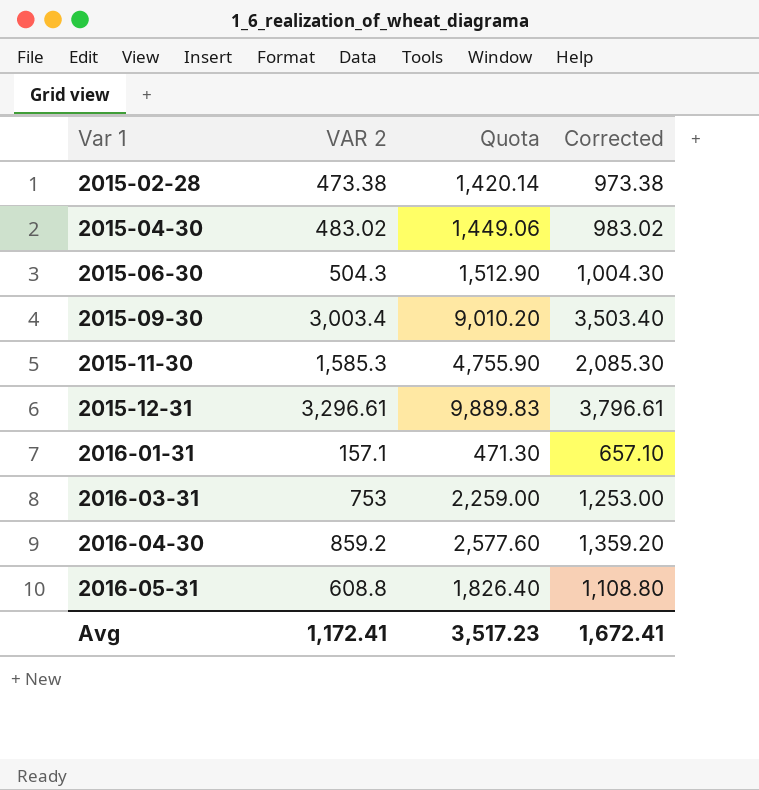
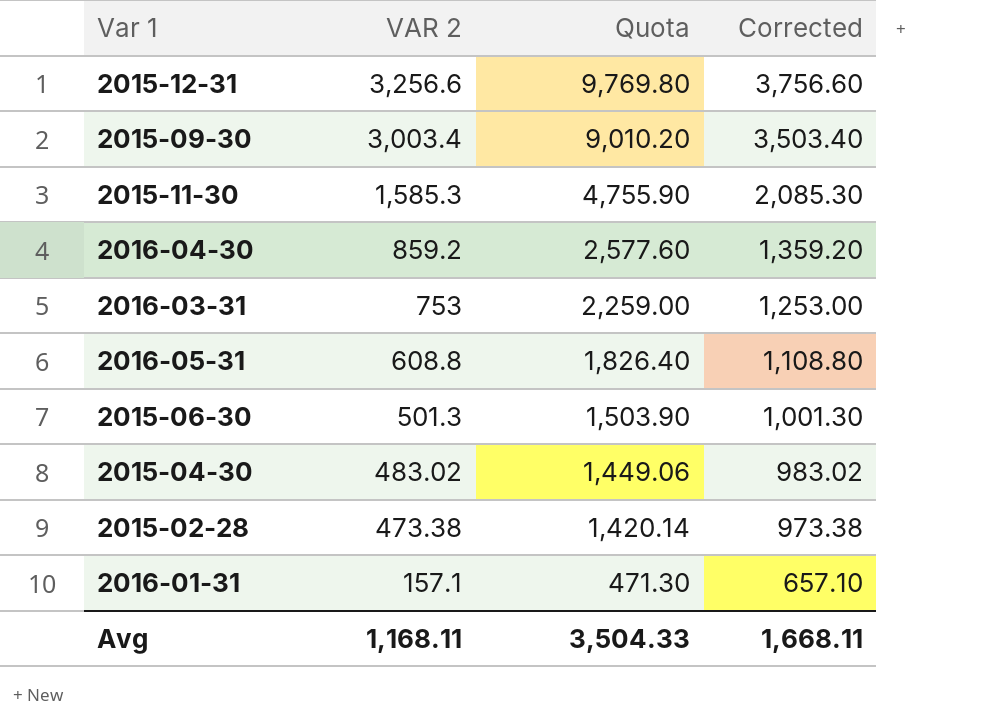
row order: Var 1 ascending -> VAR 2 descending
2015-12-31 | VAR 2: 3,296.61 -> 3,256.6
2015-12-31 | Quota: 9,889.83 -> 9,769.80
2015-12-31 | Corrected: 3,796.61 -> 3,756.60
2015-06-30 | VAR 2: 504.3 -> 501.3
2015-06-30 | Quota: 1,512.90 -> 1,503.90
2015-06-30 | Corrected: 1,004.30 -> 1,001.30
Avg | VAR 2: 1,172.41 -> 1,168.11
Avg | Quota: 3,517.23 -> 3,504.33
Avg | Corrected: 1,672.41 -> 1,668.11

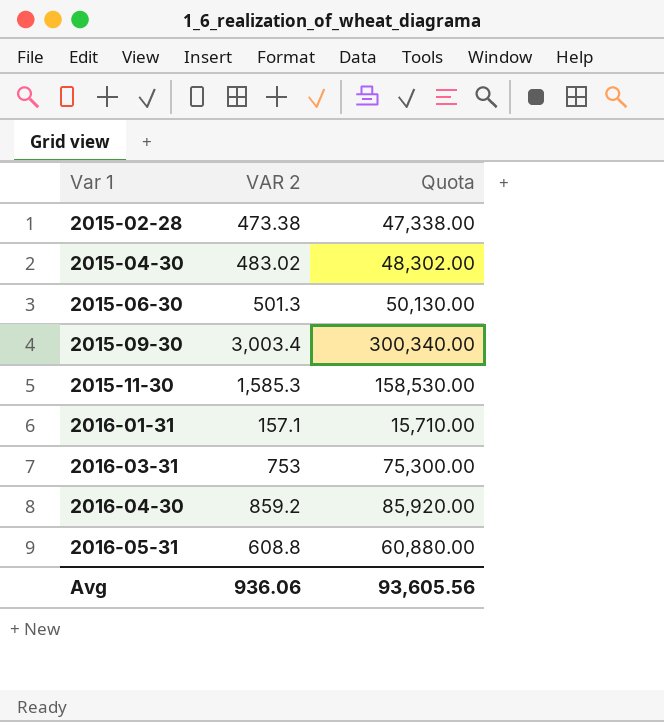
row order: VAR 2 descending -> Var 1 ascending
column Corrected | formula: [VAR 2] + 500 -> none
column Quota | formula: [VAR 2] * 3 -> [VAR 2] * 100
row 2015-12-31: 3,256.6 | 9,769.80 | 3,756.60 -> none
Avg | VAR 2: 1,168.11 -> 936.06
Avg | Quota: 3,504.33 -> 93,605.56

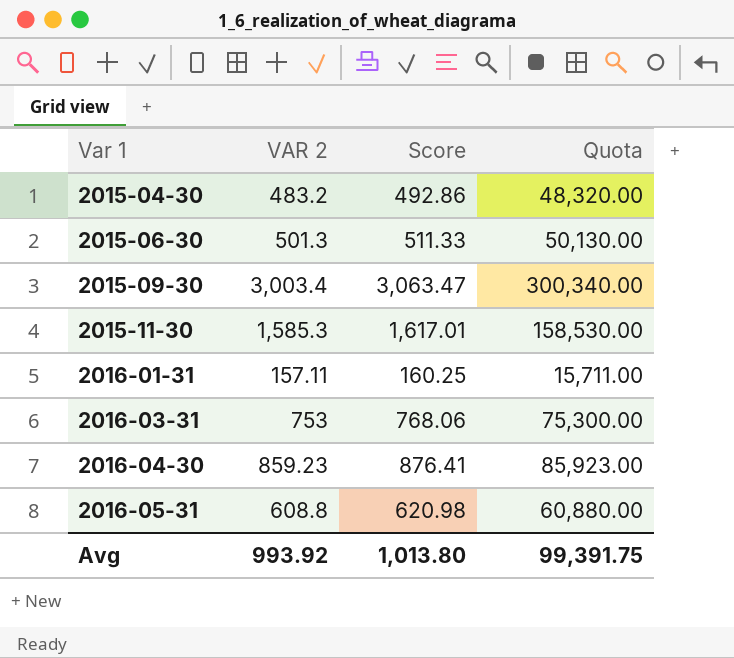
column Score | formula: none -> [VAR 2] * 1.02
row 2015-02-28: 473.38 | 47,338.00 -> none
2015-04-30 | VAR 2: 483.02 -> 483.2
2015-04-30 | Quota: 48,302.00 -> 48,320.00
2016-01-31 | VAR 2: 157.1 -> 157.11
2016-01-31 | Quota: 15,710.00 -> 15,711.00
2016-04-30 | VAR 2: 859.2 -> 859.23
2016-04-30 | Quota: 85,920.00 -> 85,923.00
Avg | VAR 2: 936.06 -> 993.92
Avg | Quota: 93,605.56 -> 99,391.75

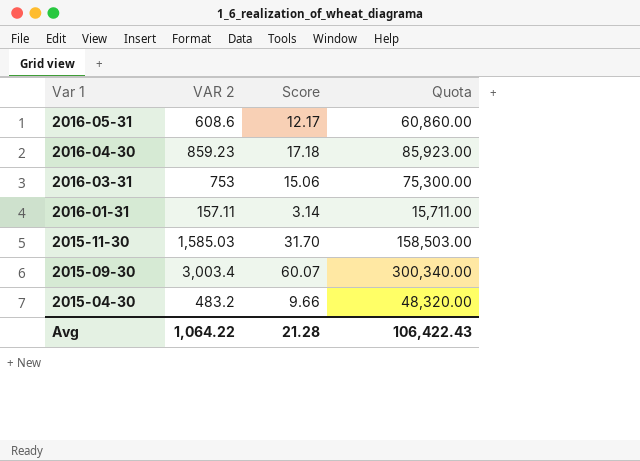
row order: Var 1 ascending -> Var 1 descending
column Score | formula: [VAR 2] * 1.02 -> [VAR 2] * 0.02
row 2015-06-30: 501.3 | 511.33 | 50,130.00 -> none
2016-05-31 | VAR 2: 608.8 -> 608.6
2016-05-31 | Quota: 60,880.00 -> 60,860.00
2015-11-30 | VAR 2: 1,585.3 -> 1,585.03
2015-11-30 | Quota: 158,530.00 -> 158,503.00
Avg | VAR 2: 993.92 -> 1,064.22
Avg | Score: 1,013.80 -> 21.28
Avg | Quota: 99,391.75 -> 106,422.43

